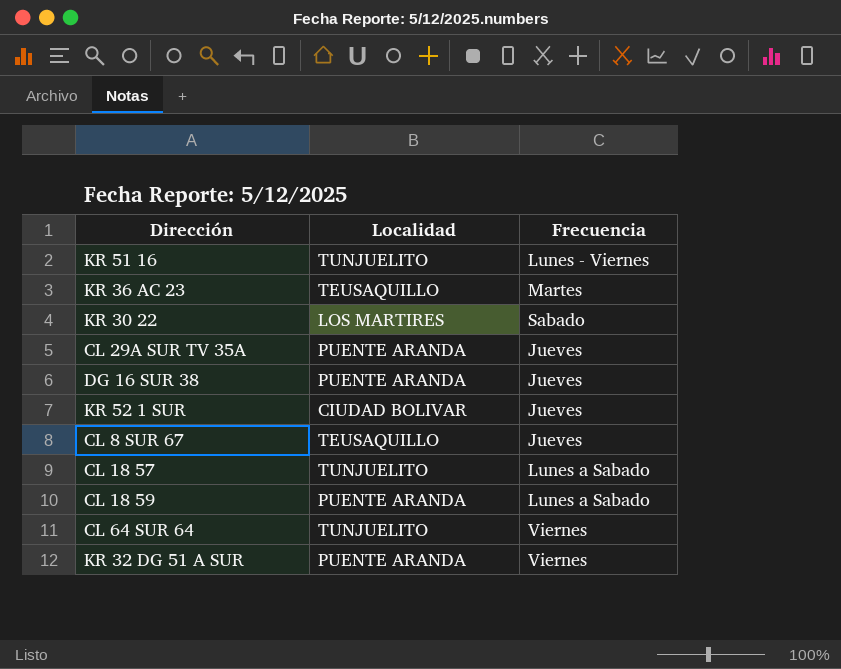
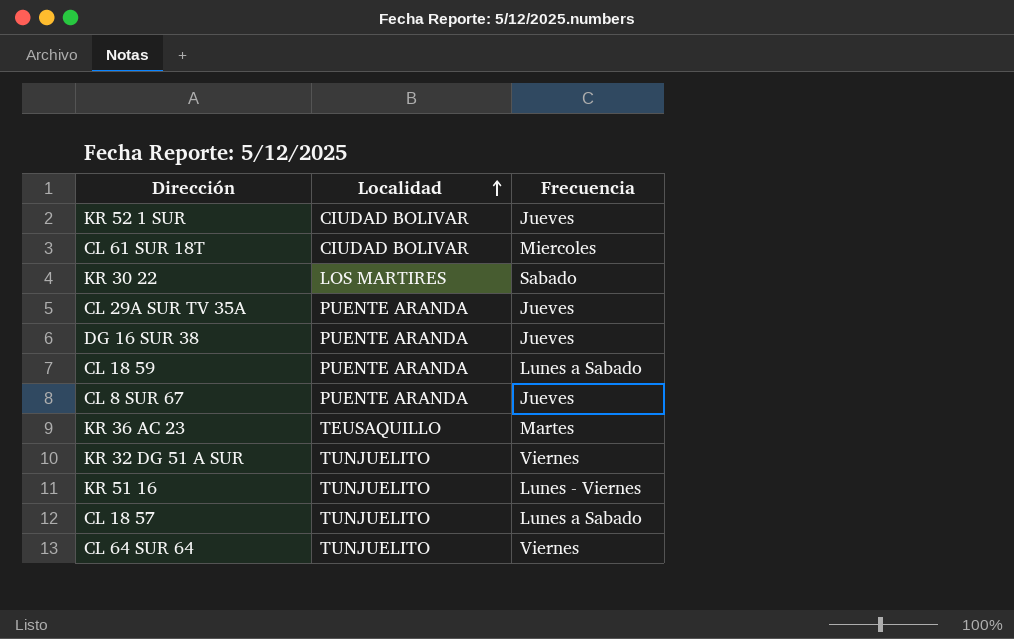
row order: none -> Localidad ascending
row CL 61 SUR 18T: none -> CIUDAD BOLIVAR | Miercoles
CL 8 SUR 67 | Localidad: TEUSAQUILLO -> PUENTE ARANDA
KR 32 DG 51 A SUR | Localidad: PUENTE ARANDA -> TUNJUELITO

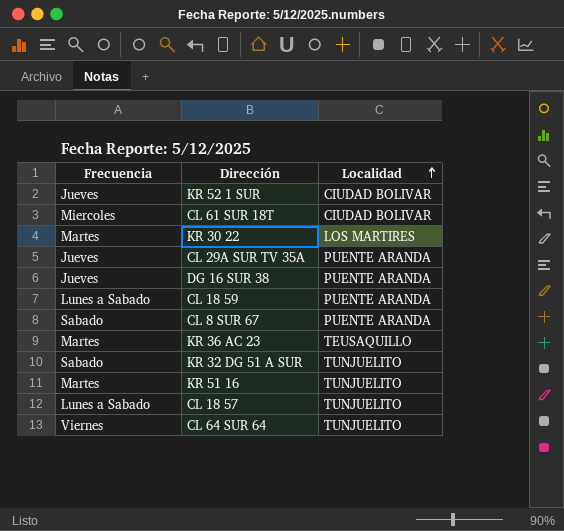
column Frecuencia | position: 3 -> 1
KR 30 22 | Frecuencia: Sabado -> Martes
CL 8 SUR 67 | Frecuencia: Jueves -> Sabado
KR 32 DG 51 A SUR | Frecuencia: Viernes -> Sabado
KR 51 16 | Frecuencia: Lunes - Viernes -> Martes

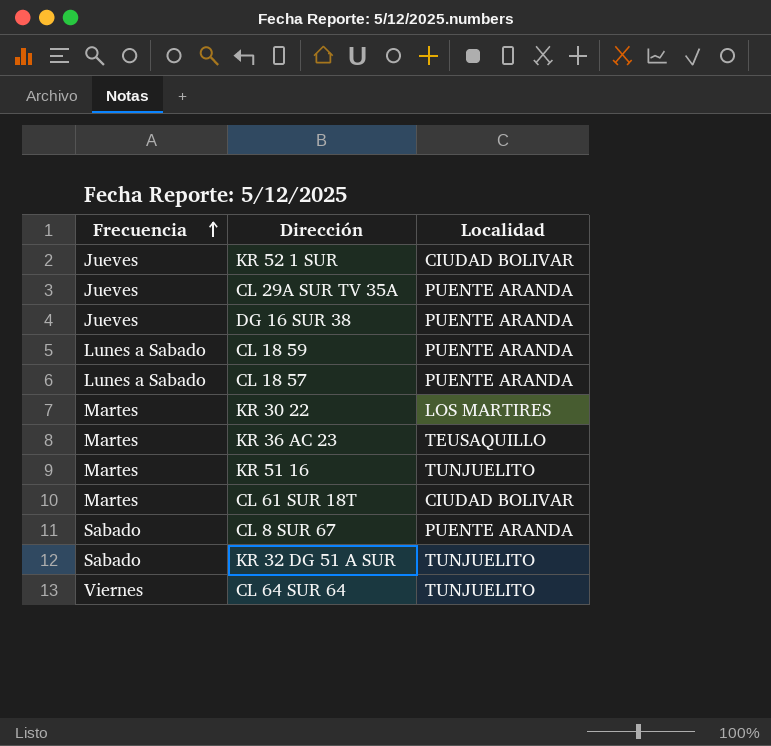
row order: Localidad ascending -> Frecuencia ascending
CL 18 57 | Localidad: TUNJUELITO -> PUENTE ARANDA
CL 61 SUR 18T | Frecuencia: Miercoles -> Martes

